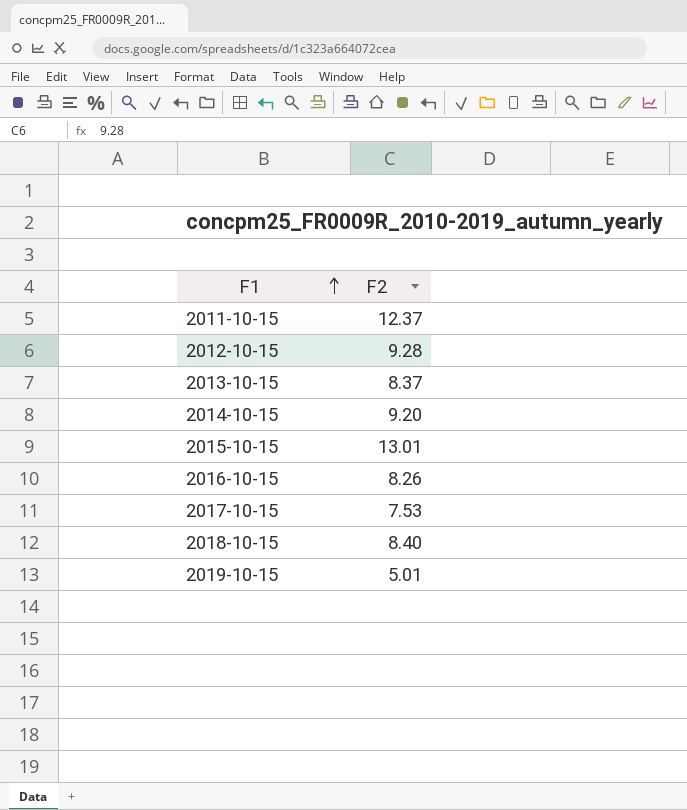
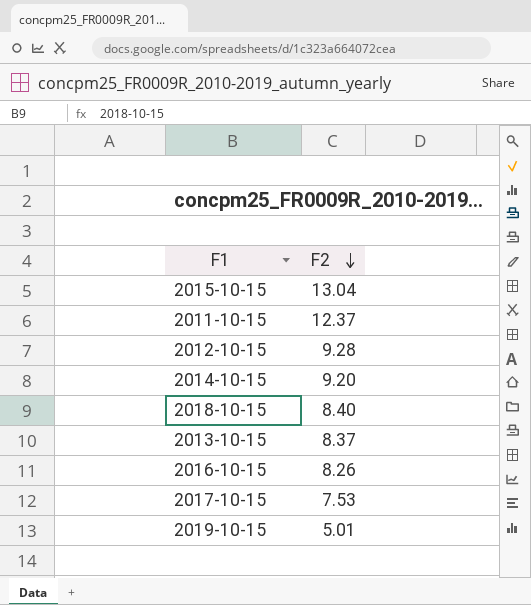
row order: F1 ascending -> F2 descending
2015-10-15 | F2: 13.01 -> 13.04

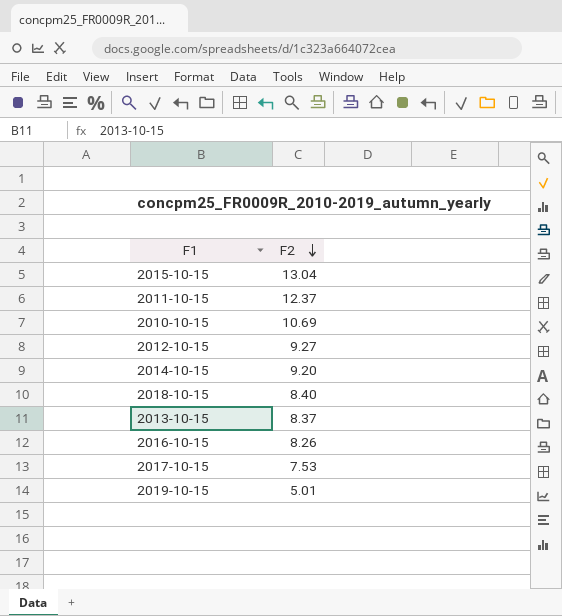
row 2010-10-15: none -> 10.69
2012-10-15 | F2: 9.28 -> 9.27

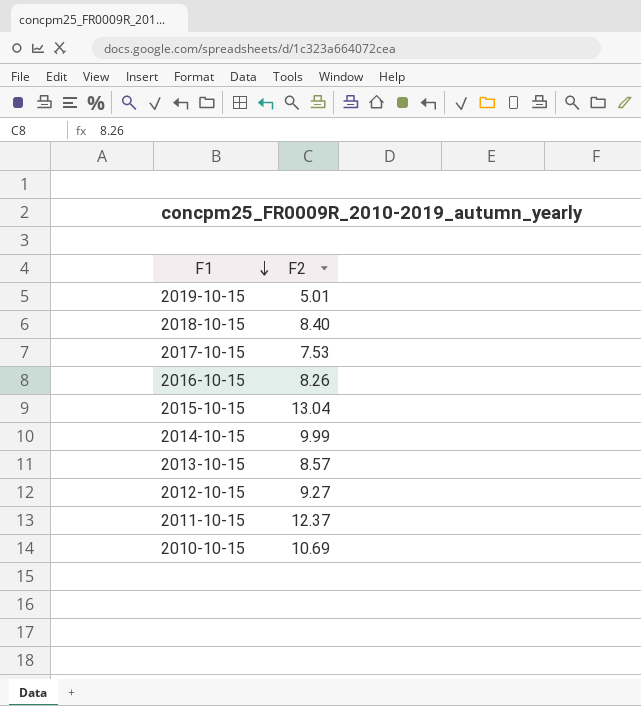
row order: F2 descending -> F1 descending
2014-10-15 | F2: 9.20 -> 9.99
2013-10-15 | F2: 8.37 -> 8.57

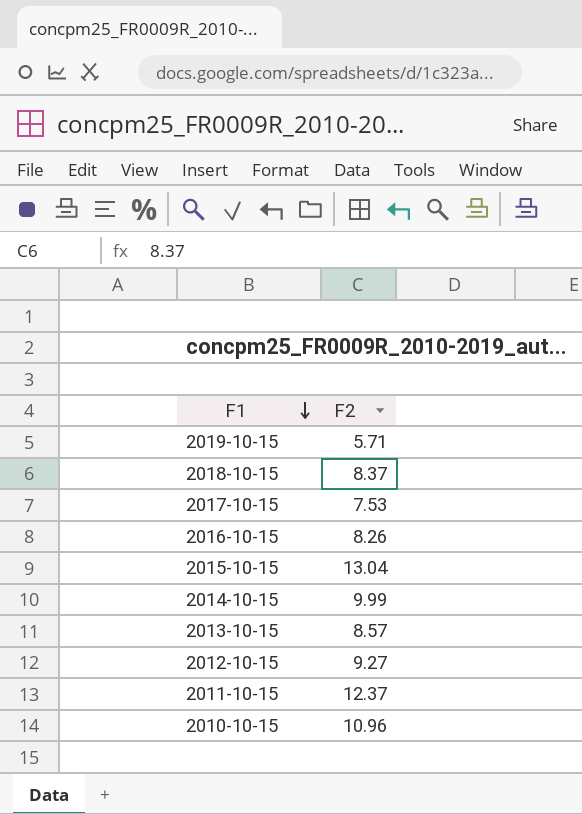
2019-10-15 | F2: 5.01 -> 5.71
2018-10-15 | F2: 8.40 -> 8.37
2010-10-15 | F2: 10.69 -> 10.96

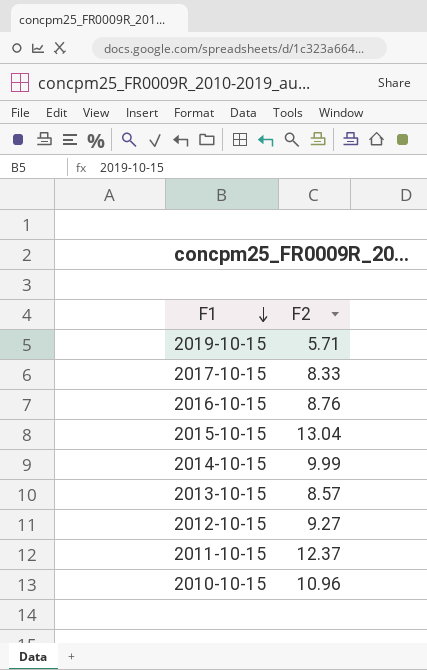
row 2018-10-15: 8.37 -> none
2017-10-15 | F2: 7.53 -> 8.33
2016-10-15 | F2: 8.26 -> 8.76

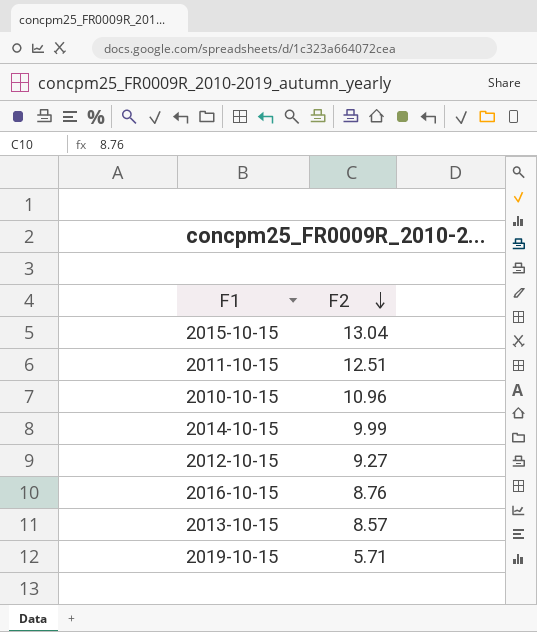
row order: F1 descending -> F2 descending
row 2017-10-15: 8.33 -> none
2011-10-15 | F2: 12.37 -> 12.51

